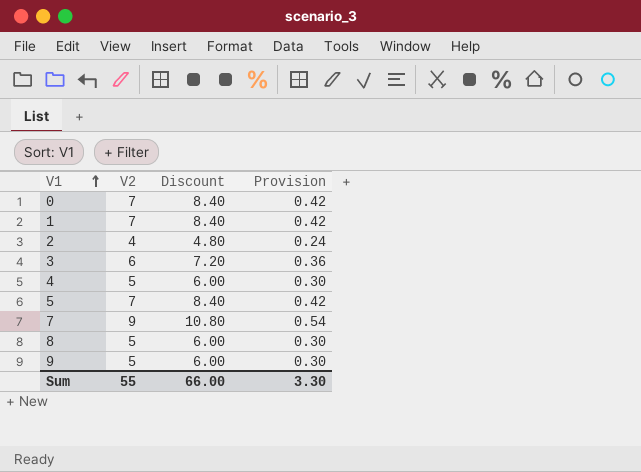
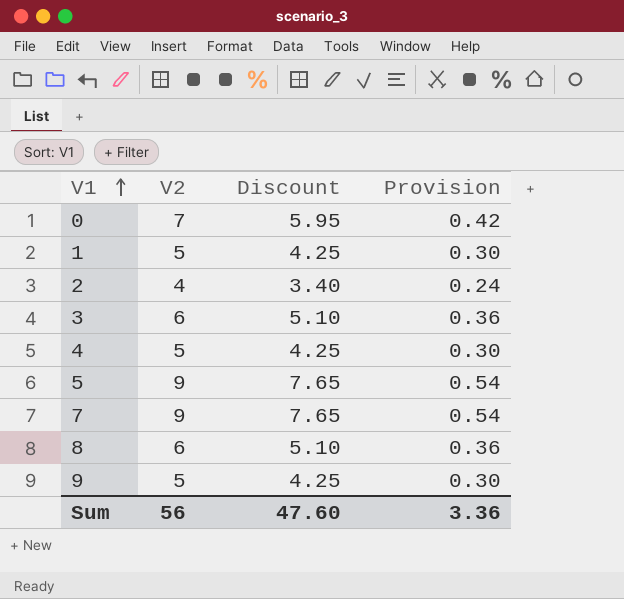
column Discount | formula: [V2] * 1.2 -> [V2] * 0.85
1 | V2: 7 -> 5
1 | Provision: 0.42 -> 0.30
5 | V2: 7 -> 9
5 | Provision: 0.42 -> 0.54
8 | V2: 5 -> 6
8 | Provision: 0.30 -> 0.36
Sum | V2: 55 -> 56
Sum | Discount: 66.00 -> 47.60
Sum | Provision: 3.30 -> 3.36

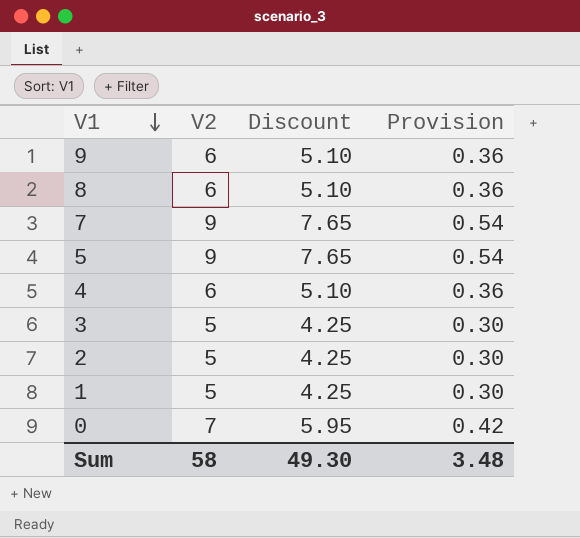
row order: V1 ascending -> V1 descending
9 | V2: 5 -> 6
9 | Discount: 4.25 -> 5.10
9 | Provision: 0.30 -> 0.36
4 | V2: 5 -> 6
4 | Discount: 4.25 -> 5.10
4 | Provision: 0.30 -> 0.36
3 | V2: 6 -> 5
3 | Discount: 5.10 -> 4.25
3 | Provision: 0.36 -> 0.30
2 | V2: 4 -> 5
2 | Discount: 3.40 -> 4.25
2 | Provision: 0.24 -> 0.30
Sum | V2: 56 -> 58
Sum | Discount: 47.60 -> 49.30
Sum | Provision: 3.36 -> 3.48

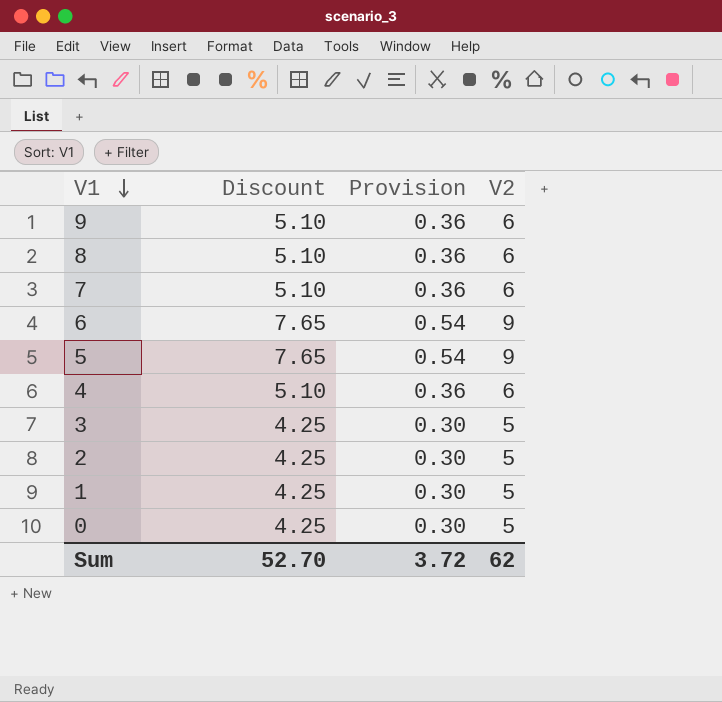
column V2 | position: 2 -> 4
7 | Discount: 7.65 -> 5.10
7 | Provision: 0.54 -> 0.36
7 | V2: 9 -> 6
row 6: none -> 7.65 | 0.54 | 9
0 | Discount: 5.95 -> 4.25
0 | Provision: 0.42 -> 0.30
0 | V2: 7 -> 5
Sum | Discount: 49.30 -> 52.70
Sum | Provision: 3.48 -> 3.72
Sum | V2: 58 -> 62

